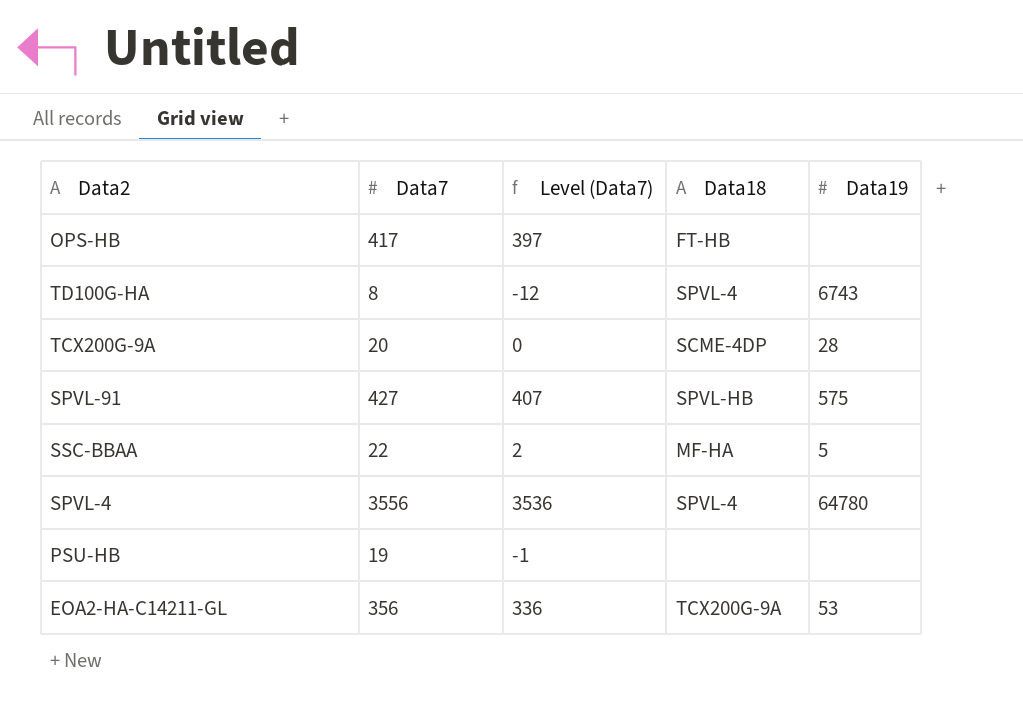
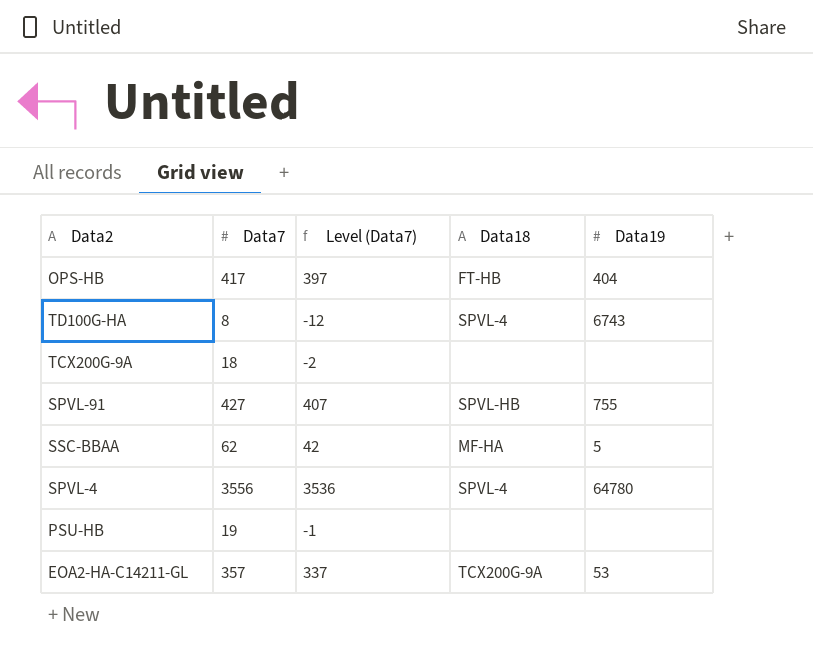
OPS-HB | Data19: none -> 404
TCX200G-9A | Data7: 20 -> 18
TCX200G-9A | Level (Data7): 0 -> -2
TCX200G-9A | Data18: SCME-4DP -> none
TCX200G-9A | Data19: 28 -> none
SPVL-91 | Data19: 575 -> 755
SSC-BBAA | Data7: 22 -> 62
SSC-BBAA | Level (Data7): 2 -> 42
EOA2-HA-C14211-GL | Data7: 356 -> 357
EOA2-HA-C14211-GL | Level (Data7): 336 -> 337

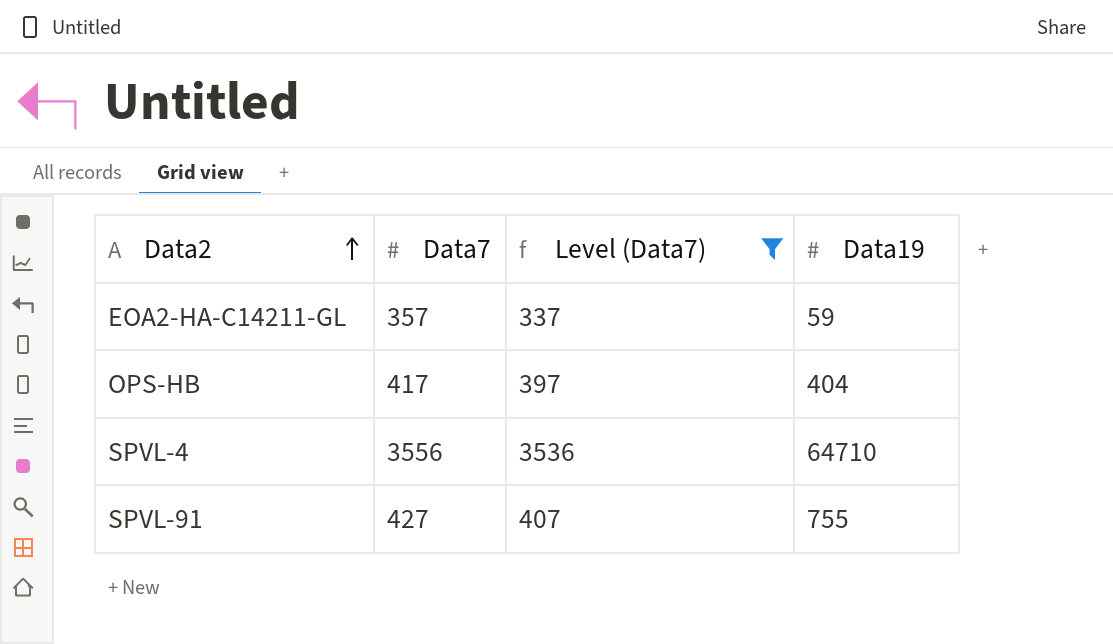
filter: none -> Level (Data7) >= 337
row order: none -> Data2 ascending
column Data18 | position: 4 -> none
EOA2-HA-C14211-GL | Data19: 53 -> 59
SPVL-4 | Data19: 64780 -> 64710

